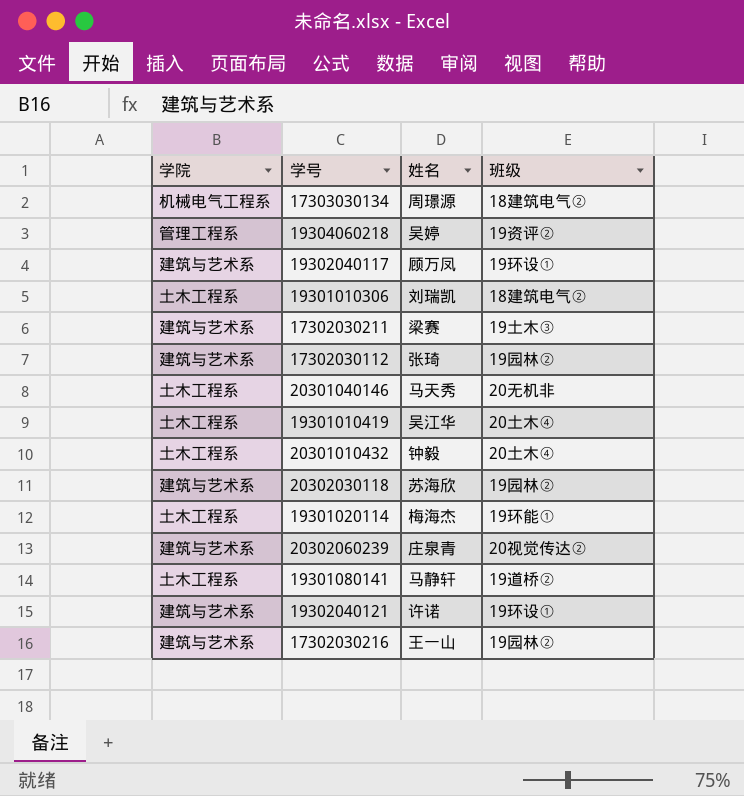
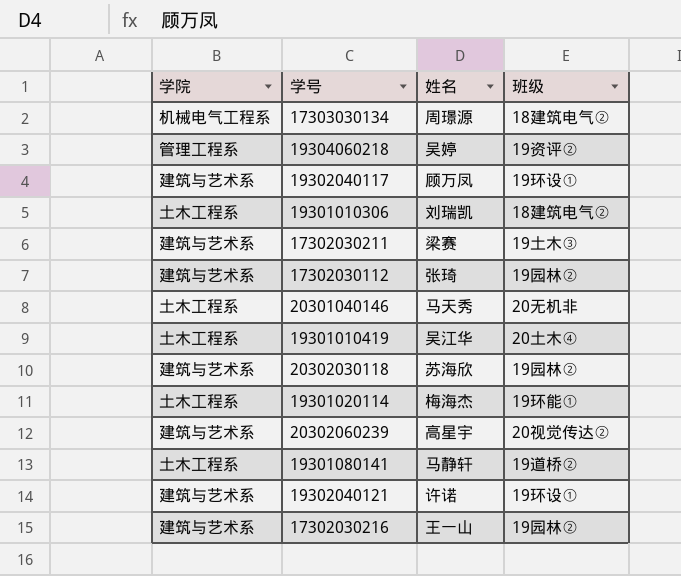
row 20301010432: 土木工程系 | 钟毅 | 20土木④ -> none
20302060239 | 姓名: 庄泉青 -> 高星宇

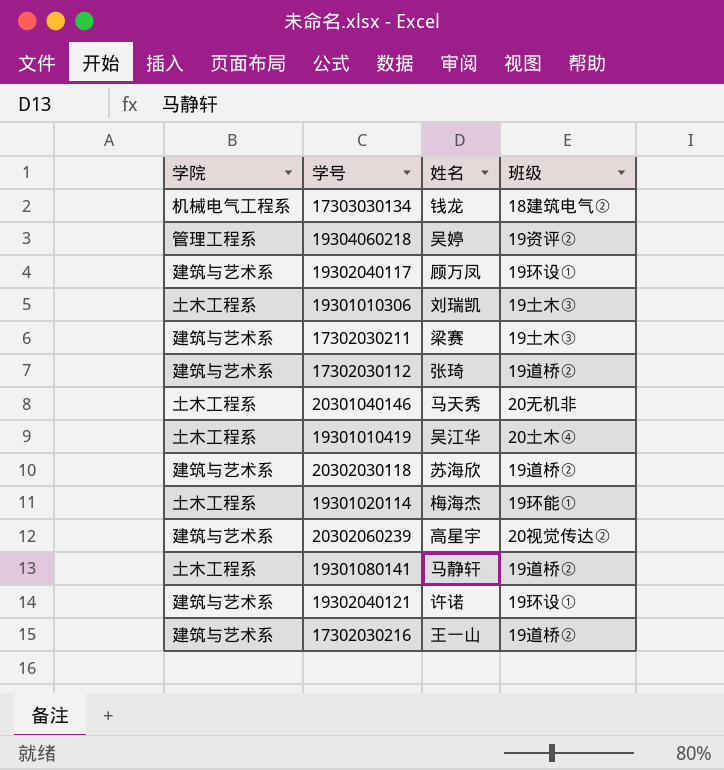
17303030134 | 姓名: 周璟源 -> 钱龙
19301010306 | 班级: 18建筑电气② -> 19土木③
17302030112 | 班级: 19园林② -> 19道桥②
20302030118 | 班级: 19园林② -> 19道桥②
17302030216 | 班级: 19园林② -> 19道桥②

